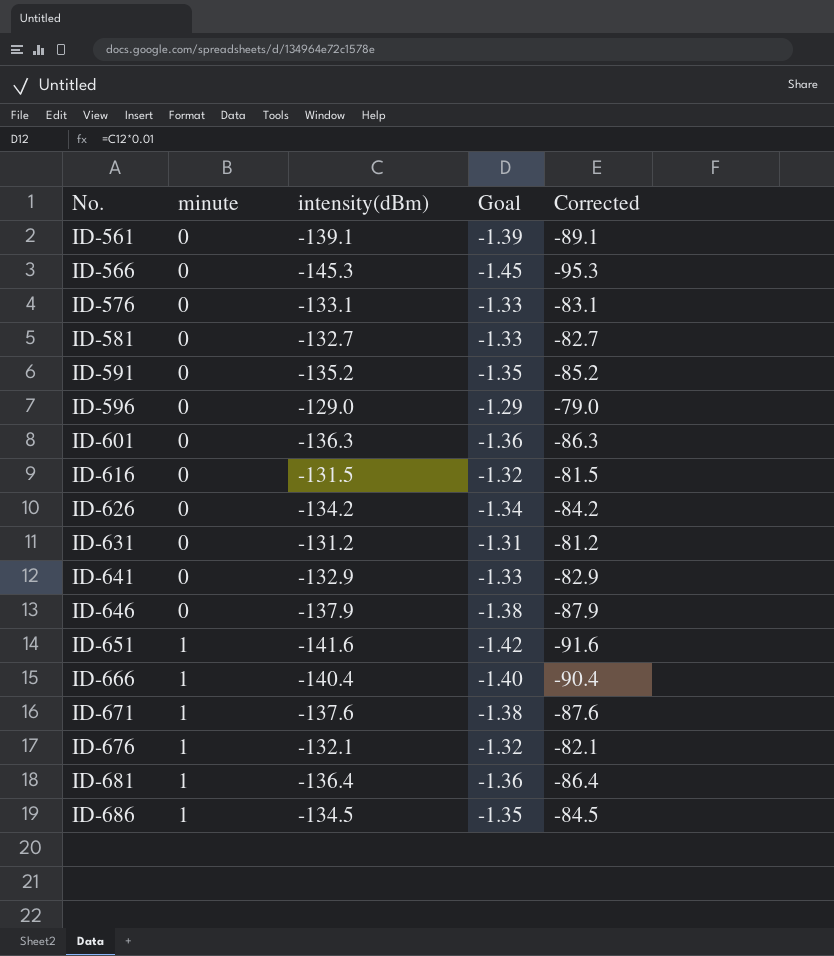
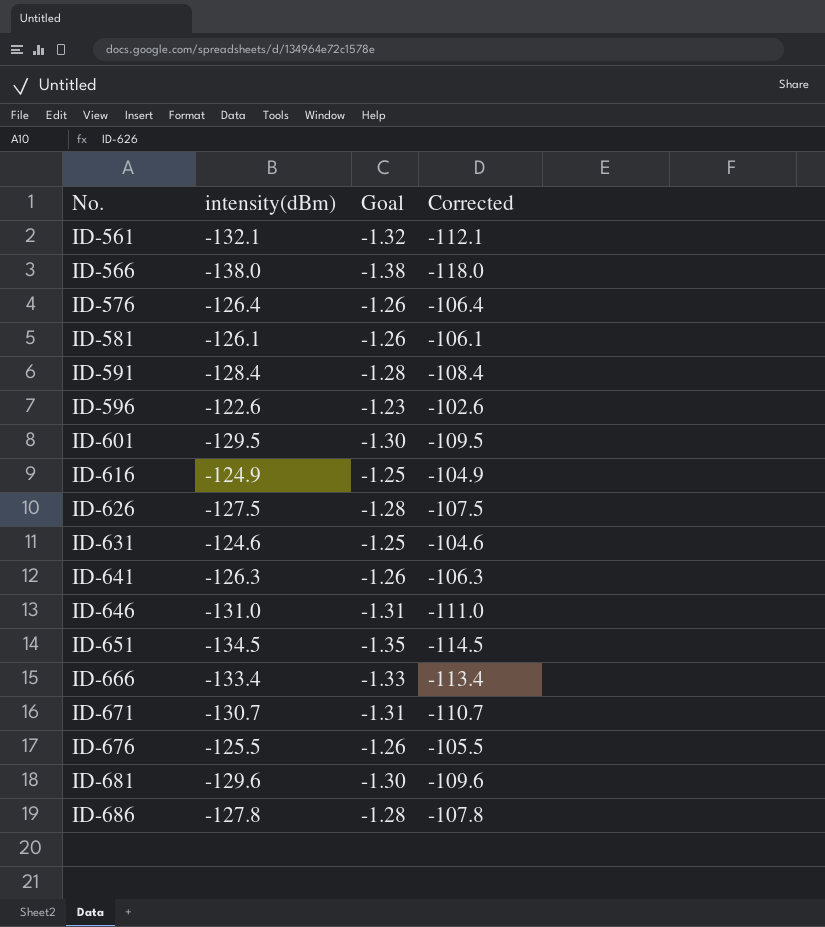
column minute | position: 2 -> none
column Corrected | formula: [intensity(dBm)] + 50 -> [intensity(dBm)] + 20
ID-561 | intensity(dBm): -139.1 -> -132.1
ID-561 | Goal: -1.39 -> -1.32
ID-566 | intensity(dBm): -145.3 -> -138.0
ID-566 | Goal: -1.45 -> -1.38
ID-576 | intensity(dBm): -133.1 -> -126.4
ID-576 | Goal: -1.33 -> -1.26
ID-581 | intensity(dBm): -132.7 -> -126.1
ID-581 | Goal: -1.33 -> -1.26
ID-591 | intensity(dBm): -135.2 -> -128.4
ID-591 | Goal: -1.35 -> -1.28
ID-596 | intensity(dBm): -129.0 -> -122.6
ID-596 | Goal: -1.29 -> -1.23
ID-601 | intensity(dBm): -136.3 -> -129.5
ID-601 | Goal: -1.36 -> -1.30
ID-616 | intensity(dBm): -131.5 -> -124.9
ID-616 | Goal: -1.32 -> -1.25
ID-626 | intensity(dBm): -134.2 -> -127.5
ID-626 | Goal: -1.34 -> -1.28
ID-631 | intensity(dBm): -131.2 -> -124.6
ID-631 | Goal: -1.31 -> -1.25
ID-641 | intensity(dBm): -132.9 -> -126.3
ID-641 | Goal: -1.33 -> -1.26
ID-646 | intensity(dBm): -137.9 -> -131.0
ID-646 | Goal: -1.38 -> -1.31
ID-651 | intensity(dBm): -141.6 -> -134.5
ID-651 | Goal: -1.42 -> -1.35
ID-666 | intensity(dBm): -140.4 -> -133.4
ID-666 | Goal: -1.40 -> -1.33
ID-671 | intensity(dBm): -137.6 -> -130.7
ID-671 | Goal: -1.38 -> -1.31
ID-676 | intensity(dBm): -132.1 -> -125.5
ID-676 | Goal: -1.32 -> -1.26
ID-681 | intensity(dBm): -136.4 -> -129.6
ID-681 | Goal: -1.36 -> -1.30
ID-686 | intensity(dBm): -134.5 -> -127.8
ID-686 | Goal: -1.35 -> -1.28

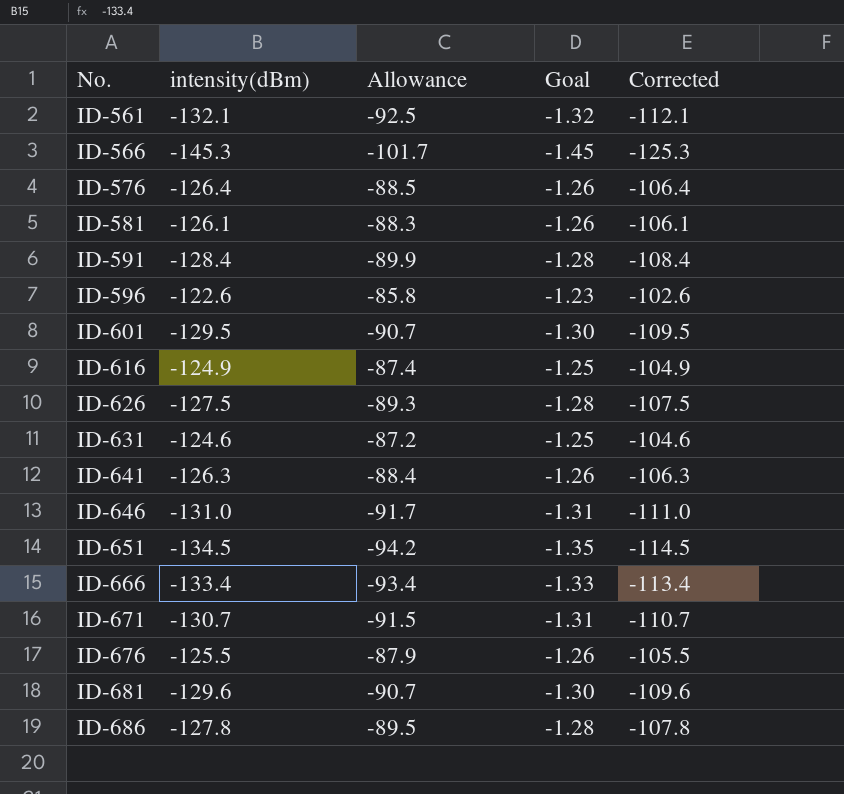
column Allowance | formula: none -> [intensity(dBm)] * 0.7
ID-566 | intensity(dBm): -138.0 -> -145.3
ID-566 | Goal: -1.38 -> -1.45
ID-566 | Corrected: -118.0 -> -125.3

